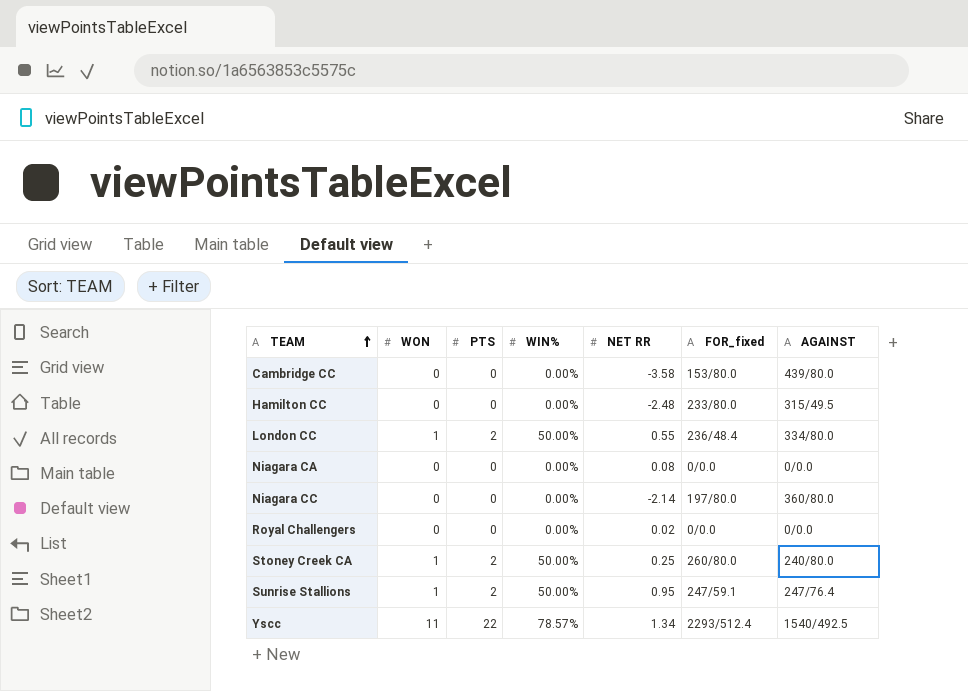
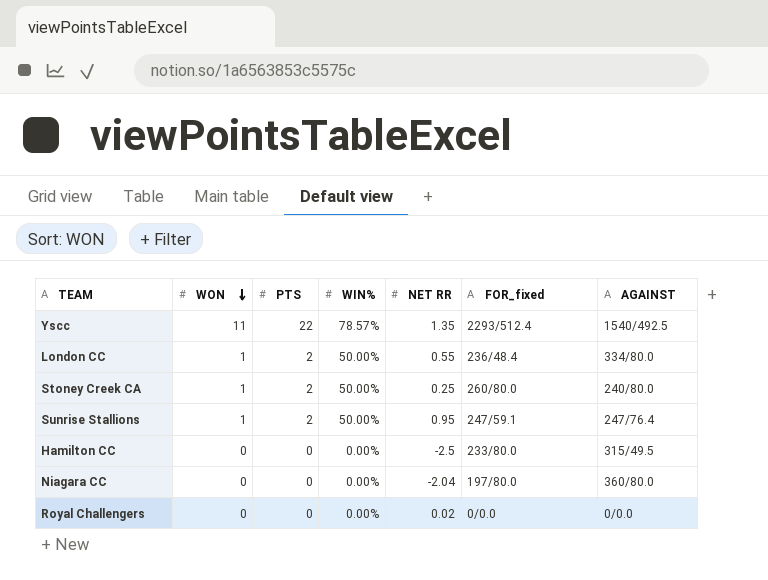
row order: TEAM ascending -> WON descending
row Cambridge CC: 0 | 0 | 0.00% | -3.58 | 153/80.0 | 439/80.0 -> none
row Niagara CA: 0 | 0 | 0.00% | 0.08 | 0/0.0 | 0/0.0 -> none
Yscc | NET RR: 1.34 -> 1.35
Hamilton CC | NET RR: -2.48 -> -2.5
Niagara CC | NET RR: -2.14 -> -2.04

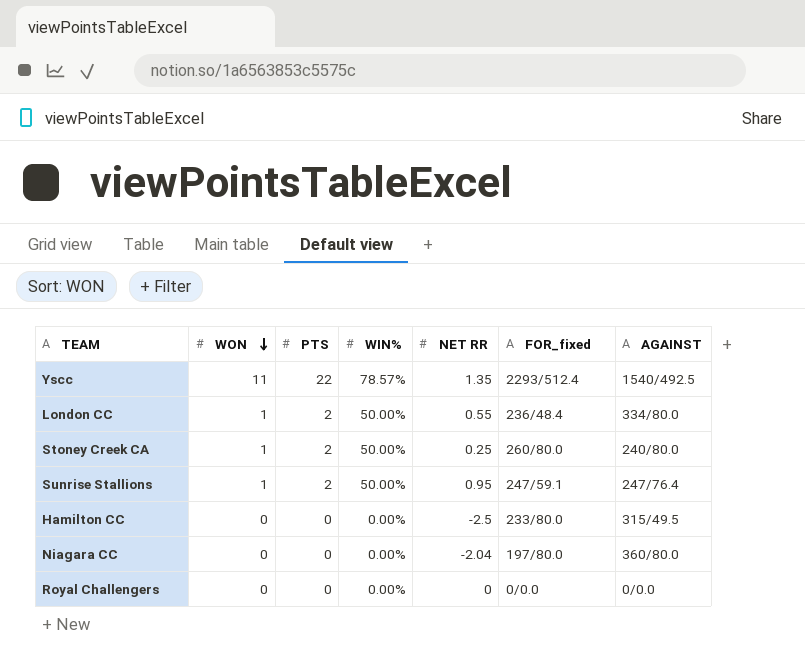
Royal Challengers | NET RR: 0.02 -> 0

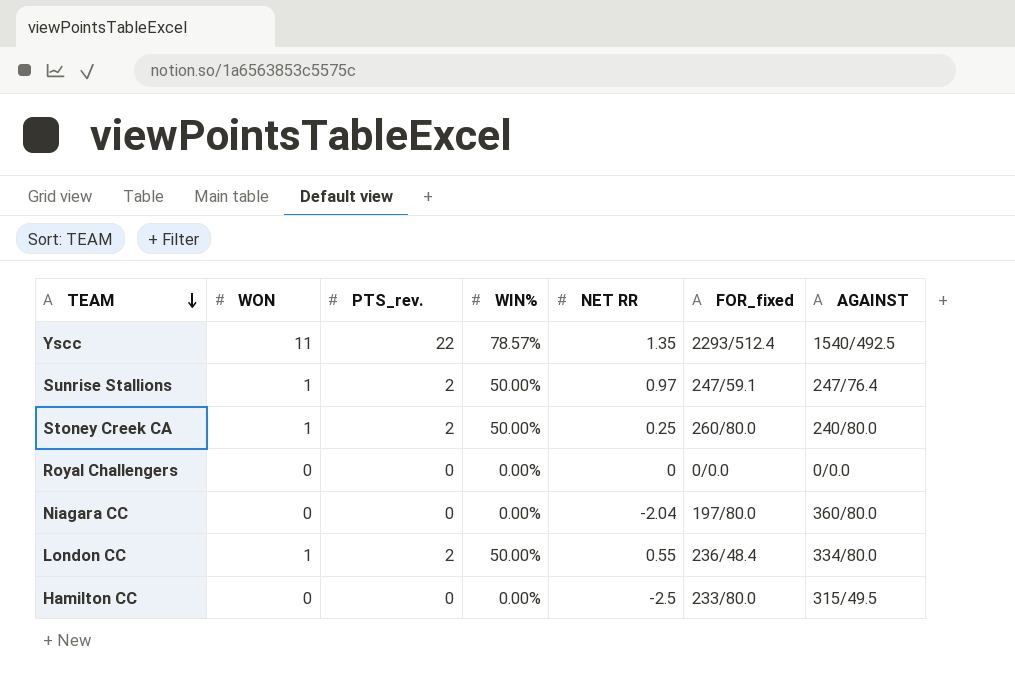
row order: WON descending -> TEAM descending
column name: PTS -> PTS_rev.
Sunrise Stallions | NET RR: 0.95 -> 0.97

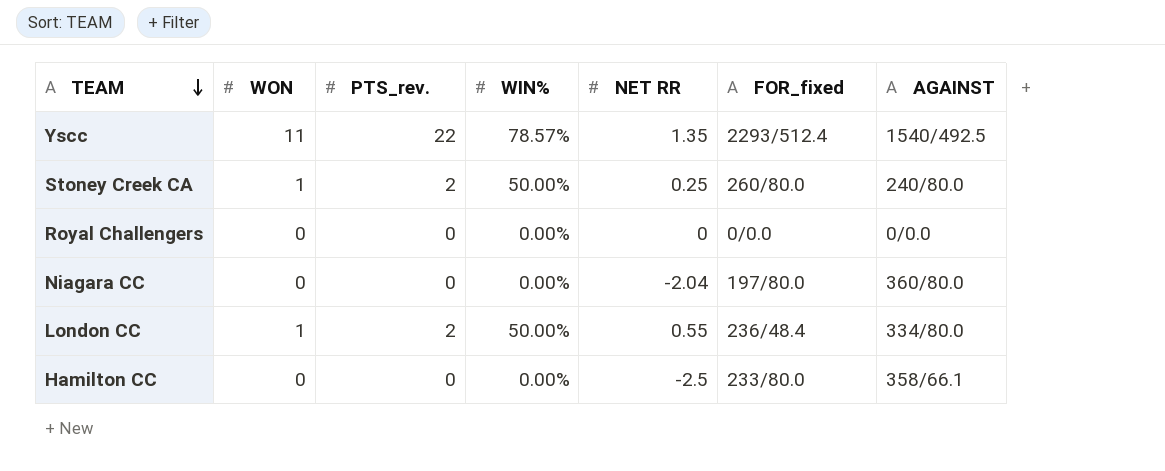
row Sunrise Stallions: 1 | 2 | 50.00% | 0.97 | 247/59.1 | 247/76.4 -> none
Hamilton CC | AGAINST: 315/49.5 -> 358/66.1

